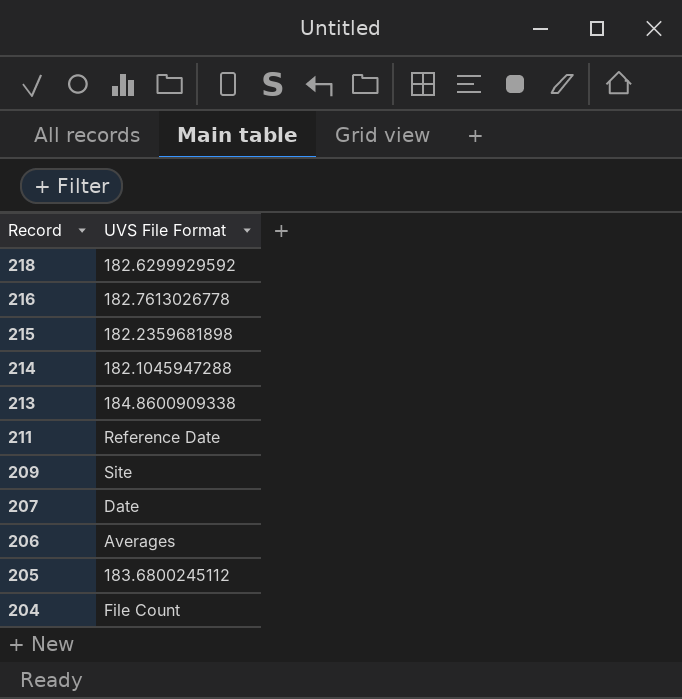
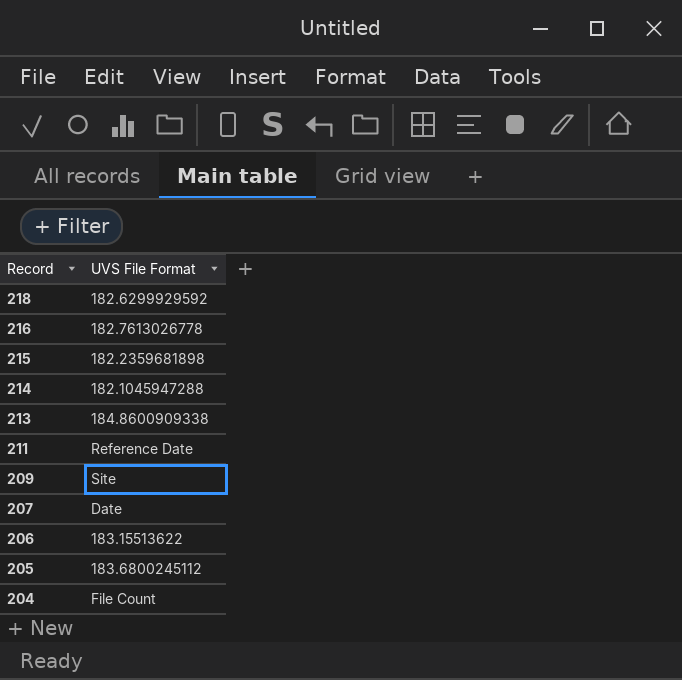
206 | UVS File Format: Averages -> 183.15513622

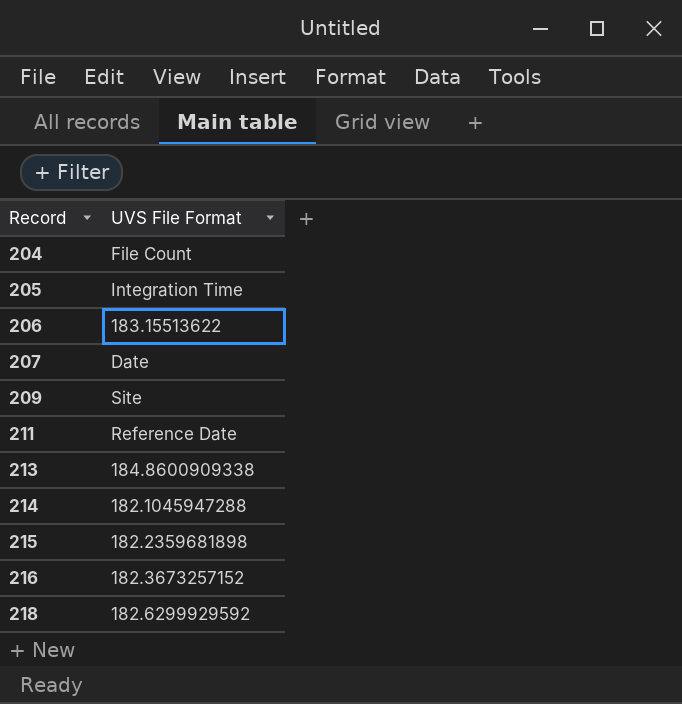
row order: Record descending -> Record ascending
205 | UVS File Format: 183.6800245112 -> Integration Time
216 | UVS File Format: 182.7613026778 -> 182.3673257152

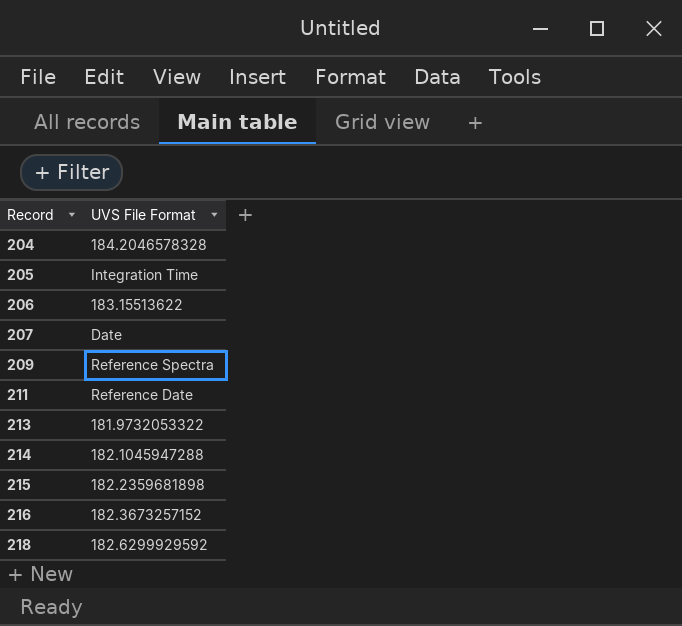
204 | UVS File Format: File Count -> 184.2046578328
209 | UVS File Format: Site -> Reference Spectra
213 | UVS File Format: 184.8600909338 -> 181.9732053322

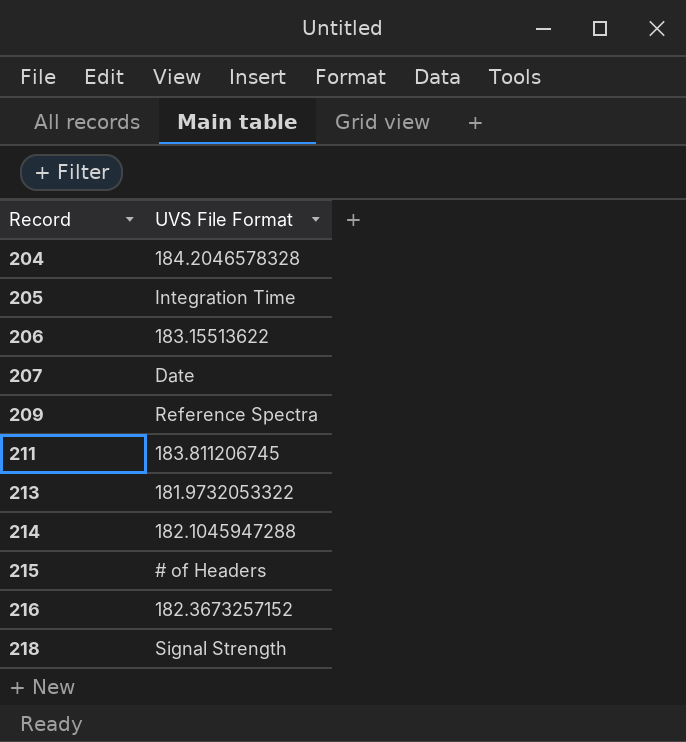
211 | UVS File Format: Reference Date -> 183.811206745
215 | UVS File Format: 182.2359681898 -> # of Headers
218 | UVS File Format: 182.6299929592 -> Signal Strength

